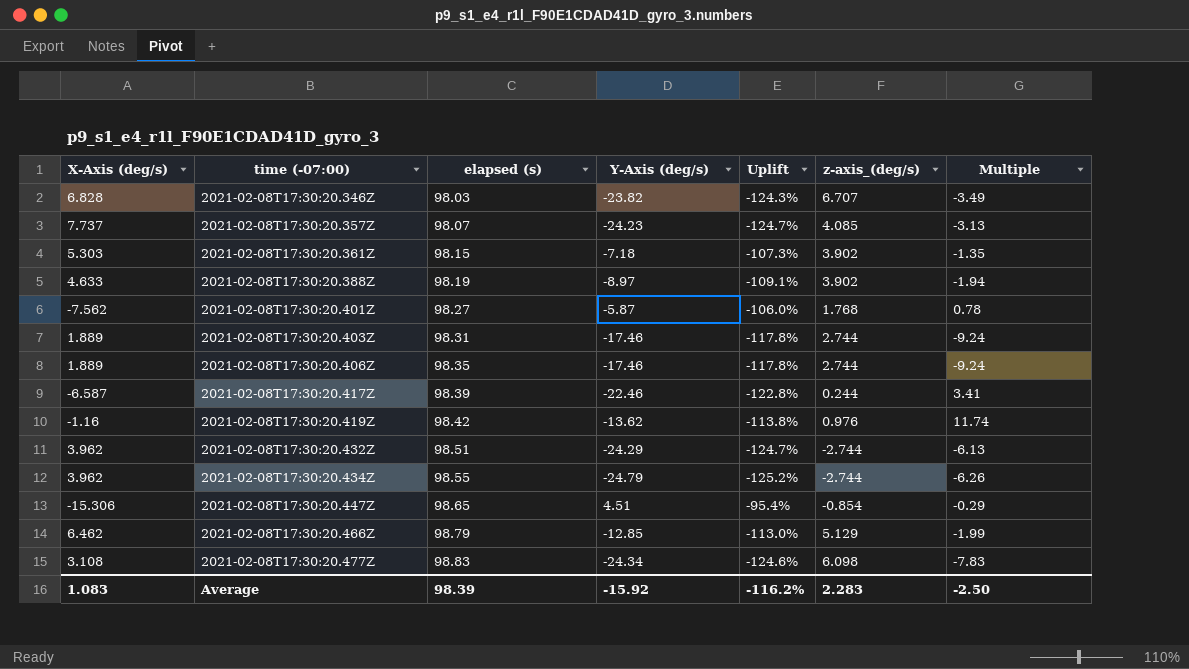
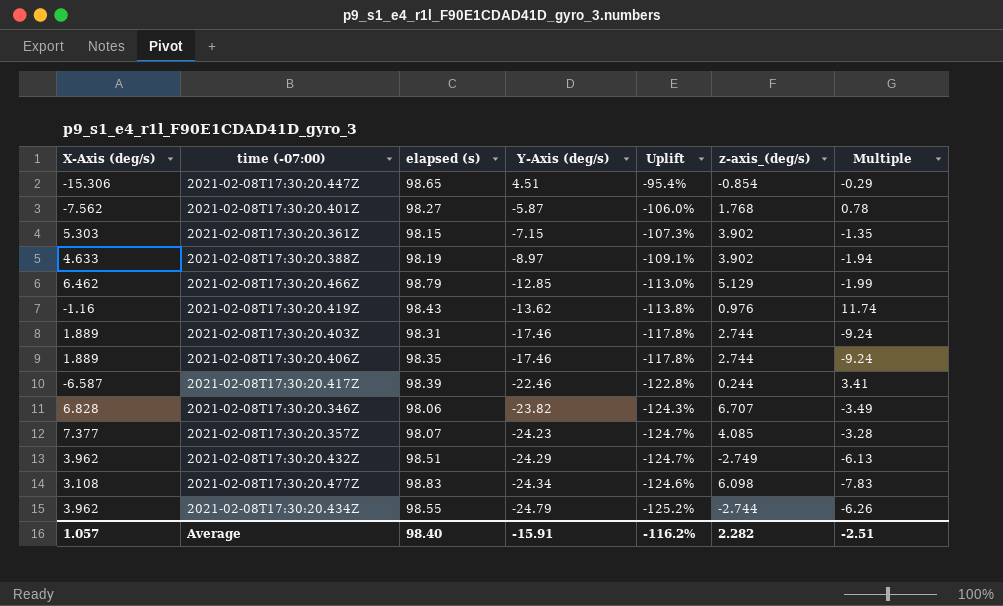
row order: time (-07:00) ascending -> Y-Axis (deg/s) descending
2021-02-08T17:30:20.361Z | Y-Axis (deg/s): -7.18 -> -7.15
2021-02-08T17:30:20.419Z | elapsed (s): 98.42 -> 98.43
2021-02-08T17:30:20.346Z | elapsed (s): 98.03 -> 98.06
2021-02-08T17:30:20.357Z | X-Axis (deg/s): 7.737 -> 7.377
2021-02-08T17:30:20.357Z | Multiple: -3.13 -> -3.28
2021-02-08T17:30:20.432Z | z-axis_(deg/s): -2.744 -> -2.749
Average | X-Axis (deg/s): 1.083 -> 1.057
Average | elapsed (s): 98.39 -> 98.40
Average | Y-Axis (deg/s): -15.92 -> -15.91
Average | z-axis_(deg/s): 2.283 -> 2.282
Average | Multiple: -2.50 -> -2.51

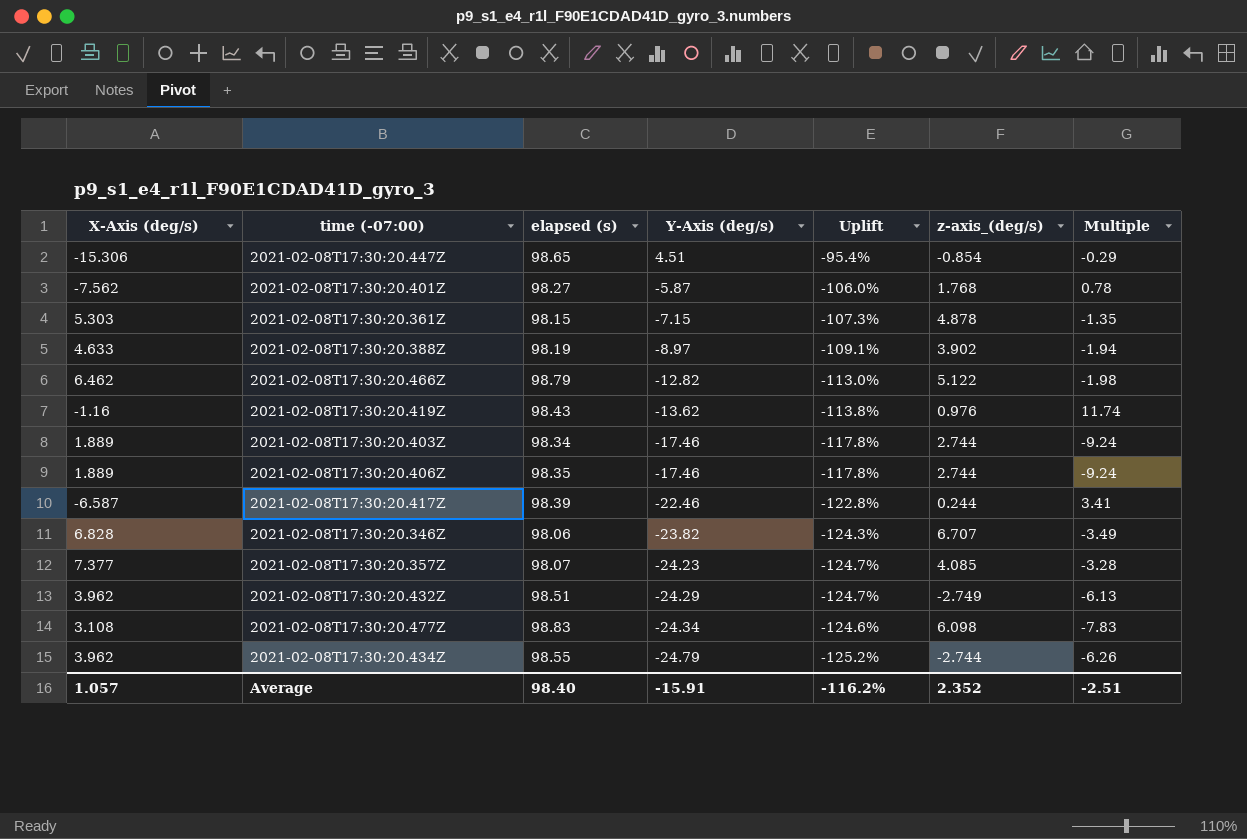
2021-02-08T17:30:20.361Z | z-axis_(deg/s): 3.902 -> 4.878
2021-02-08T17:30:20.466Z | Y-Axis (deg/s): -12.85 -> -12.82
2021-02-08T17:30:20.466Z | z-axis_(deg/s): 5.129 -> 5.122
2021-02-08T17:30:20.466Z | Multiple: -1.99 -> -1.98
2021-02-08T17:30:20.403Z | elapsed (s): 98.31 -> 98.34
Average | z-axis_(deg/s): 2.282 -> 2.352

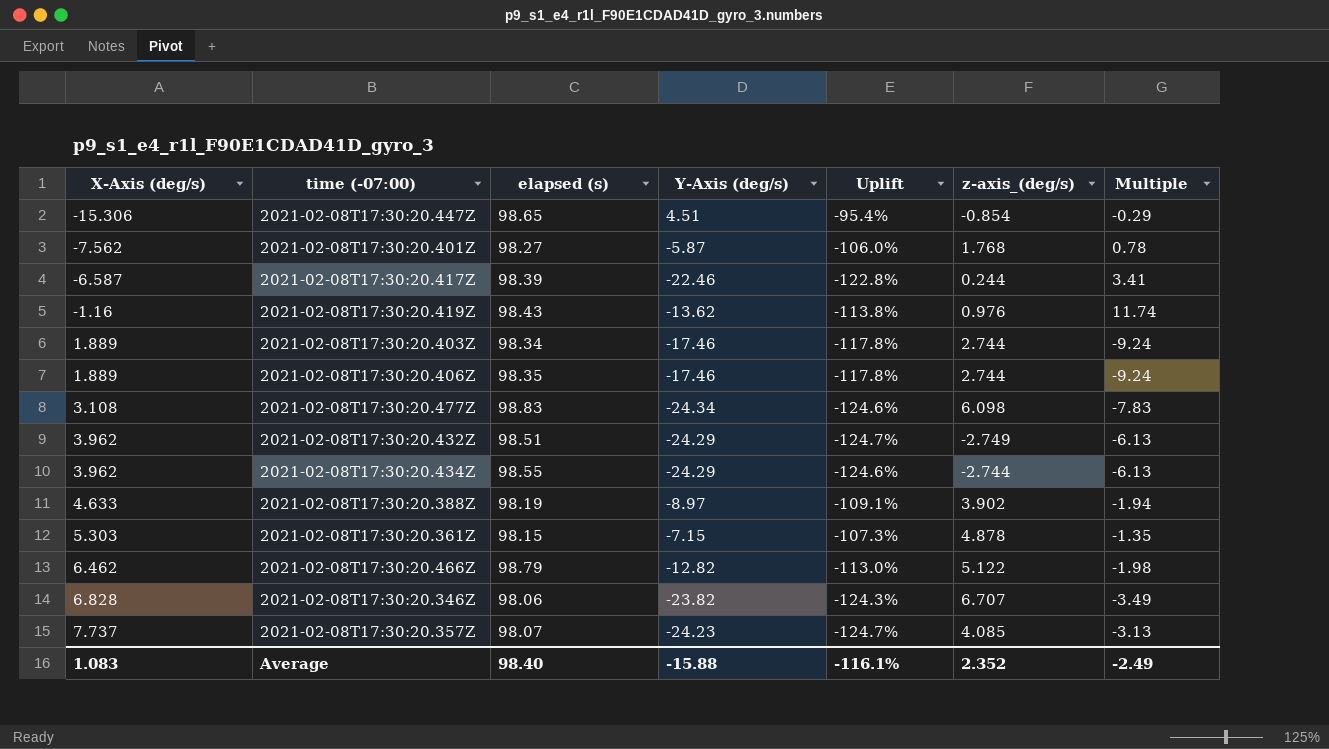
row order: Y-Axis (deg/s) descending -> X-Axis (deg/s) ascending
2021-02-08T17:30:20.434Z | Y-Axis (deg/s): -24.79 -> -24.29
2021-02-08T17:30:20.434Z | Uplift: -125.2% -> -124.6%
2021-02-08T17:30:20.434Z | Multiple: -6.26 -> -6.13
2021-02-08T17:30:20.357Z | X-Axis (deg/s): 7.377 -> 7.737
2021-02-08T17:30:20.357Z | Multiple: -3.28 -> -3.13
Average | X-Axis (deg/s): 1.057 -> 1.083
Average | Y-Axis (deg/s): -15.91 -> -15.88
Average | Uplift: -116.2% -> -116.1%
Average | Multiple: -2.51 -> -2.49

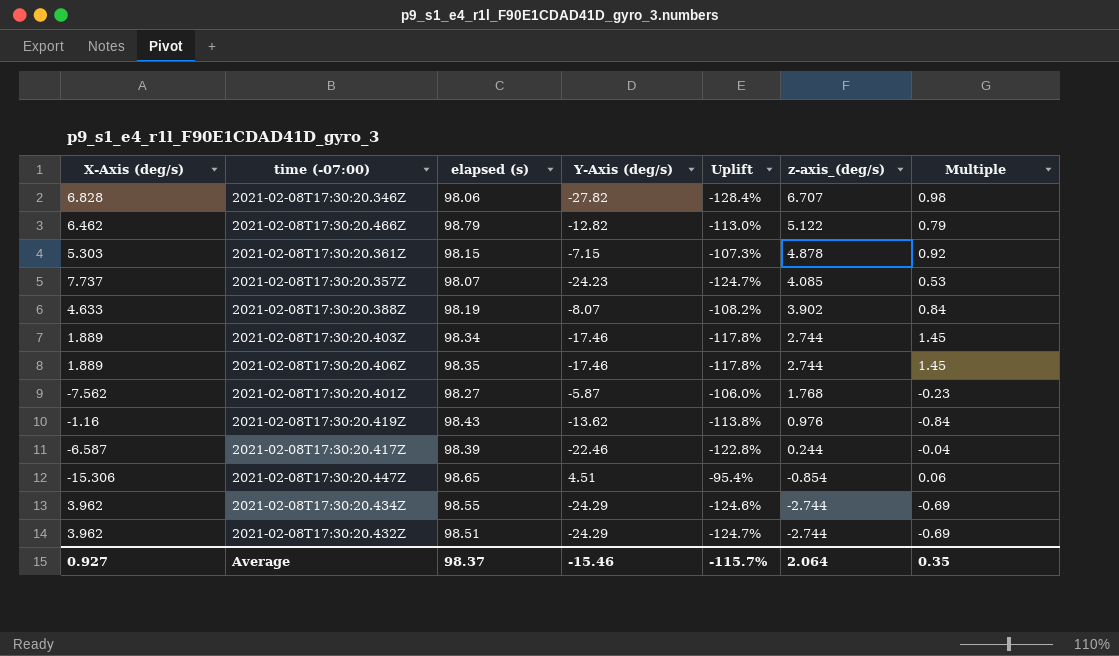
row order: X-Axis (deg/s) ascending -> z-axis_(deg/s) descending
column Multiple | formula: [Y-Axis (deg/s)] / [X-Axis (deg/s)] -> [z-axis_(deg/s)] / [X-Axis (deg/s)]
row 2021-02-08T17:30:20.477Z: 3.108 | 98.83 | -24.34 | -124.6% | 6.098 | -7.83 -> none
2021-02-08T17:30:20.346Z | Y-Axis (deg/s): -23.82 -> -27.82
2021-02-08T17:30:20.346Z | Uplift: -124.3% -> -128.4%
2021-02-08T17:30:20.388Z | Y-Axis (deg/s): -8.97 -> -8.07
2021-02-08T17:30:20.388Z | Uplift: -109.1% -> -108.2%
2021-02-08T17:30:20.432Z | z-axis_(deg/s): -2.749 -> -2.744
Average | X-Axis (deg/s): 1.083 -> 0.927
Average | elapsed (s): 98.40 -> 98.37
Average | Y-Axis (deg/s): -15.88 -> -15.46
Average | Uplift: -116.1% -> -115.7%
Average | z-axis_(deg/s): 2.352 -> 2.064
Average | Multiple: -2.49 -> 0.35

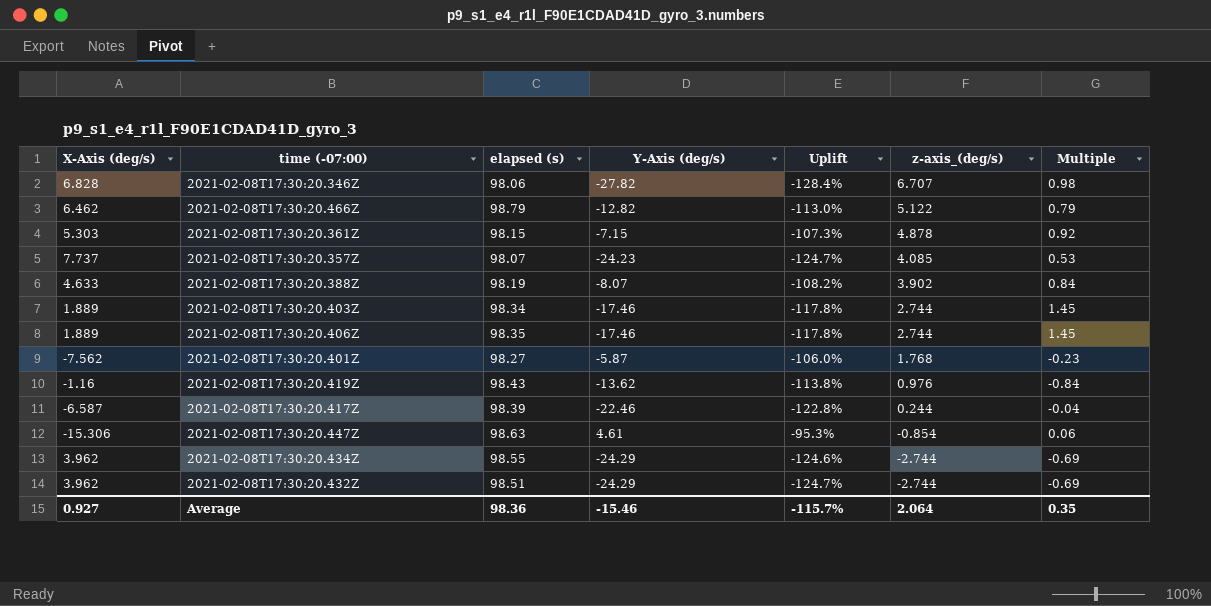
2021-02-08T17:30:20.447Z | elapsed (s): 98.65 -> 98.63
2021-02-08T17:30:20.447Z | Y-Axis (deg/s): 4.51 -> 4.61
2021-02-08T17:30:20.447Z | Uplift: -95.4% -> -95.3%
Average | elapsed (s): 98.37 -> 98.36

